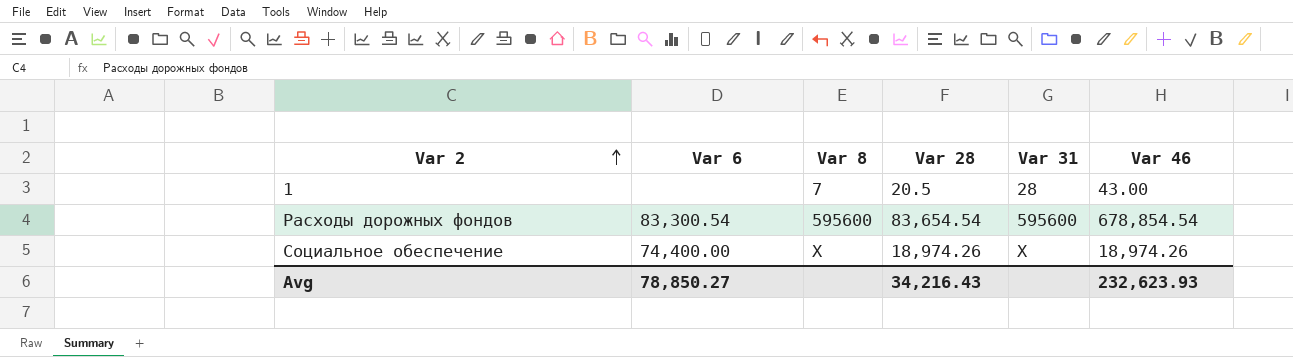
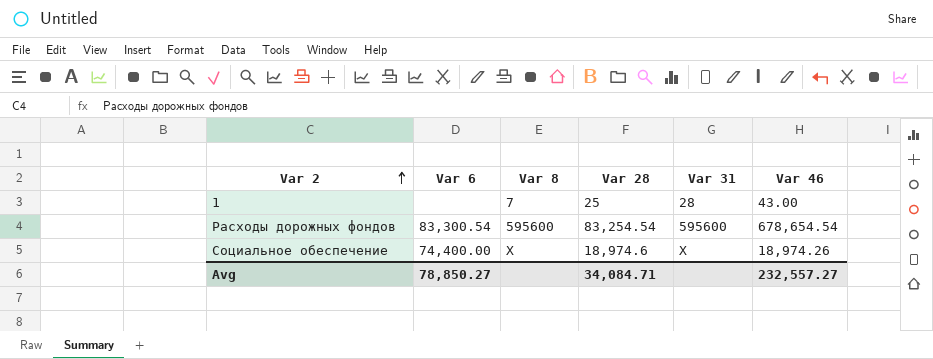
1 | Var 28: 20.5 -> 25
Расходы дорожных фондов | Var 28: 83,654.54 -> 83,254.54
Расходы дорожных фондов | Var 46: 678,854.54 -> 678,654.54
Социальное обеспечение | Var 28: 18,974.26 -> 18,974.6
Avg | Var 28: 34,216.43 -> 34,084.71
Avg | Var 46: 232,623.93 -> 232,557.27

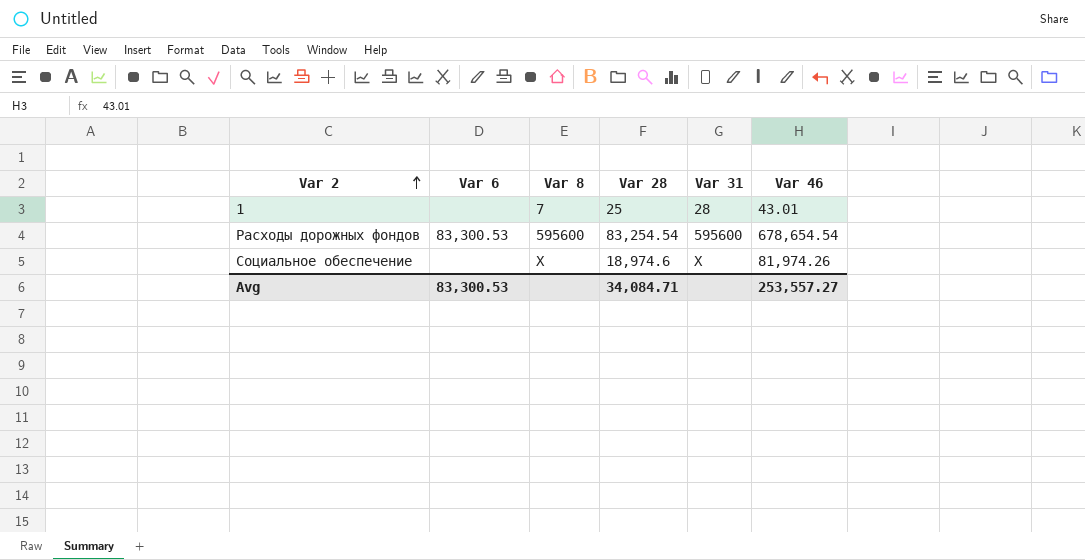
1 | Var 46: 43.00 -> 43.01
Расходы дорожных фондов | Var 6: 83,300.54 -> 83,300.53
Социальное обеспечение | Var 6: 74,400.00 -> none
Социальное обеспечение | Var 46: 18,974.26 -> 81,974.26
Avg | Var 6: 78,850.27 -> 83,300.53
Avg | Var 46: 232,557.27 -> 253,557.27

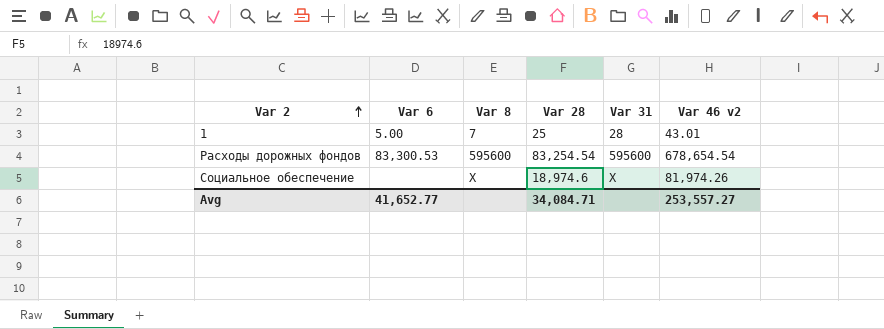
column name: Var 46 -> Var 46 v2
1 | Var 6: none -> 5.00
Avg | Var 6: 83,300.53 -> 41,652.77

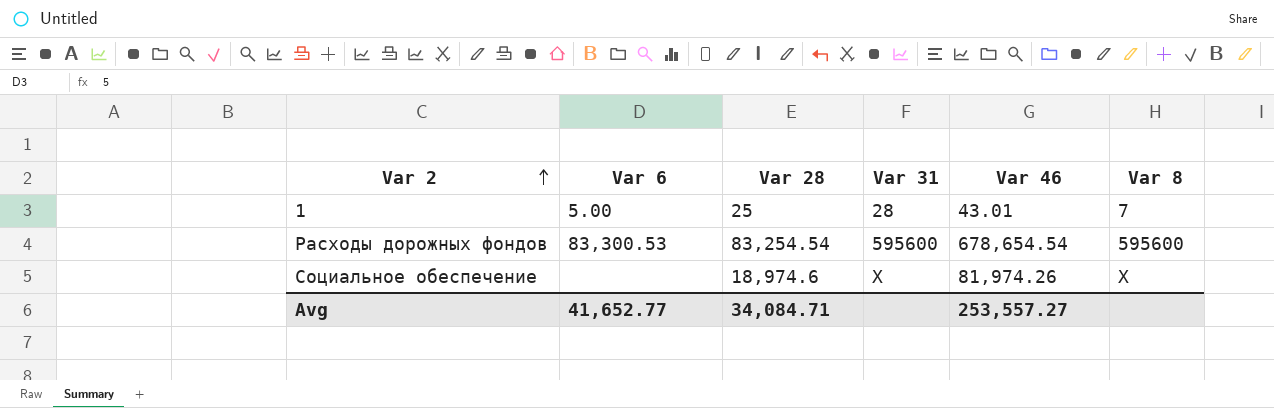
column name: Var 46 v2 -> Var 46
column Var 8 | position: 3 -> 6

